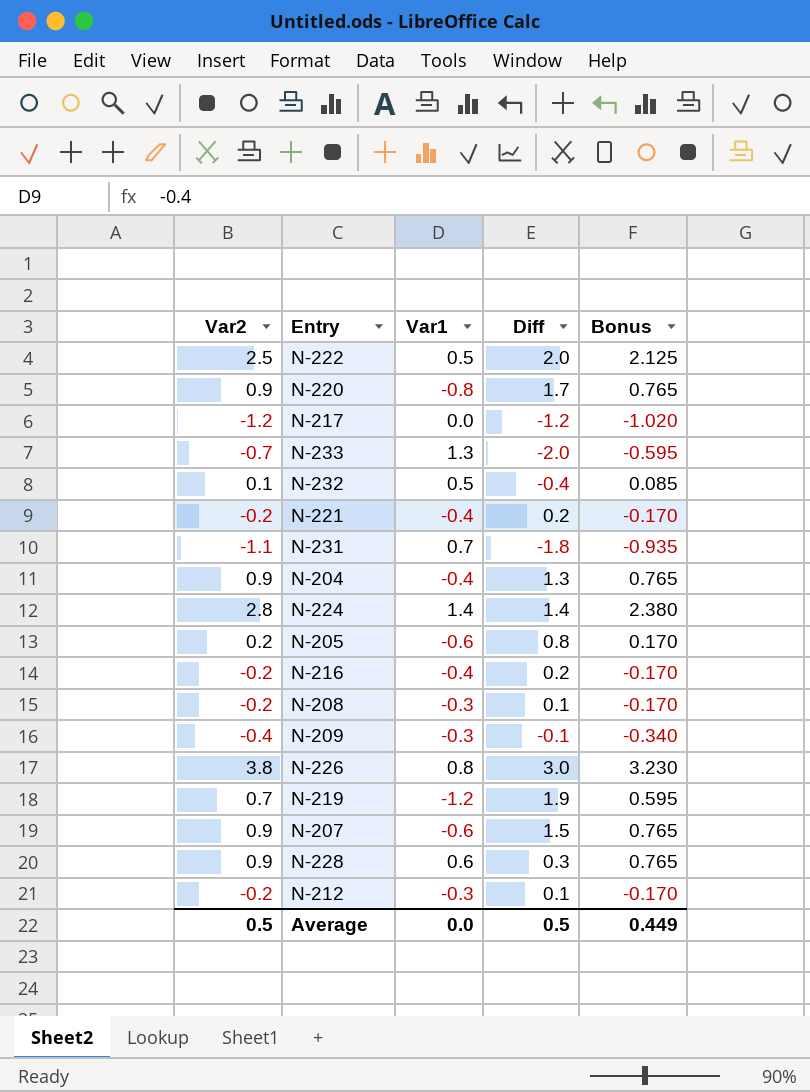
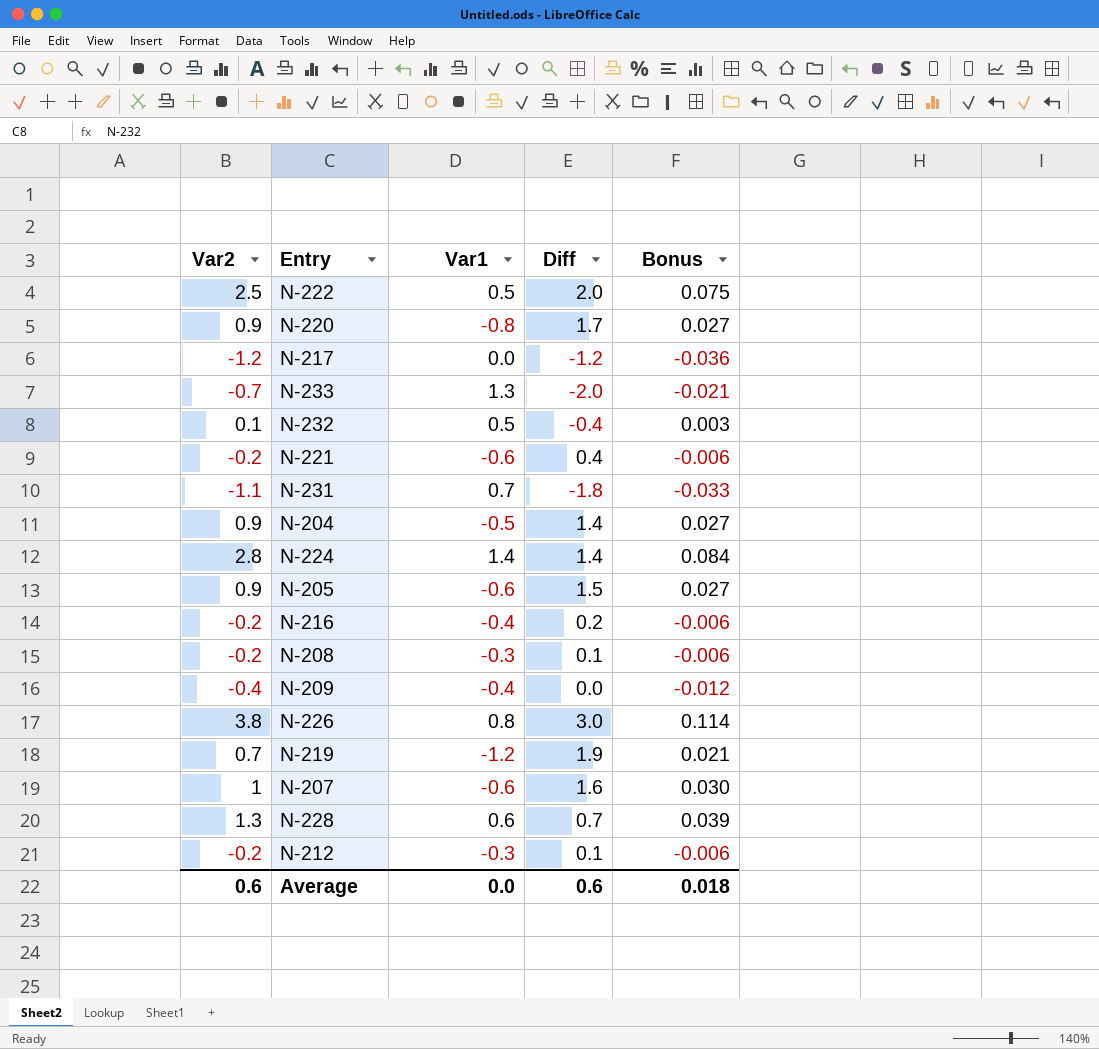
column Bonus | formula: [Var2] * 0.85 -> [Var2] * 0.03
N-221 | Var1: -0.4 -> -0.6
N-221 | Diff: 0.2 -> 0.4
N-204 | Var1: -0.4 -> -0.5
N-204 | Diff: 1.3 -> 1.4
N-205 | Var2: 0.2 -> 0.9
N-205 | Diff: 0.8 -> 1.5
N-209 | Var1: -0.3 -> -0.4
N-209 | Diff: -0.1 -> 0.0
N-207 | Var2: 0.9 -> 1
N-207 | Diff: 1.5 -> 1.6
N-228 | Var2: 0.9 -> 1.3
N-228 | Diff: 0.3 -> 0.7
Average | Var2: 0.5 -> 0.6
Average | Diff: 0.5 -> 0.6
Average | Bonus: 0.449 -> 0.018

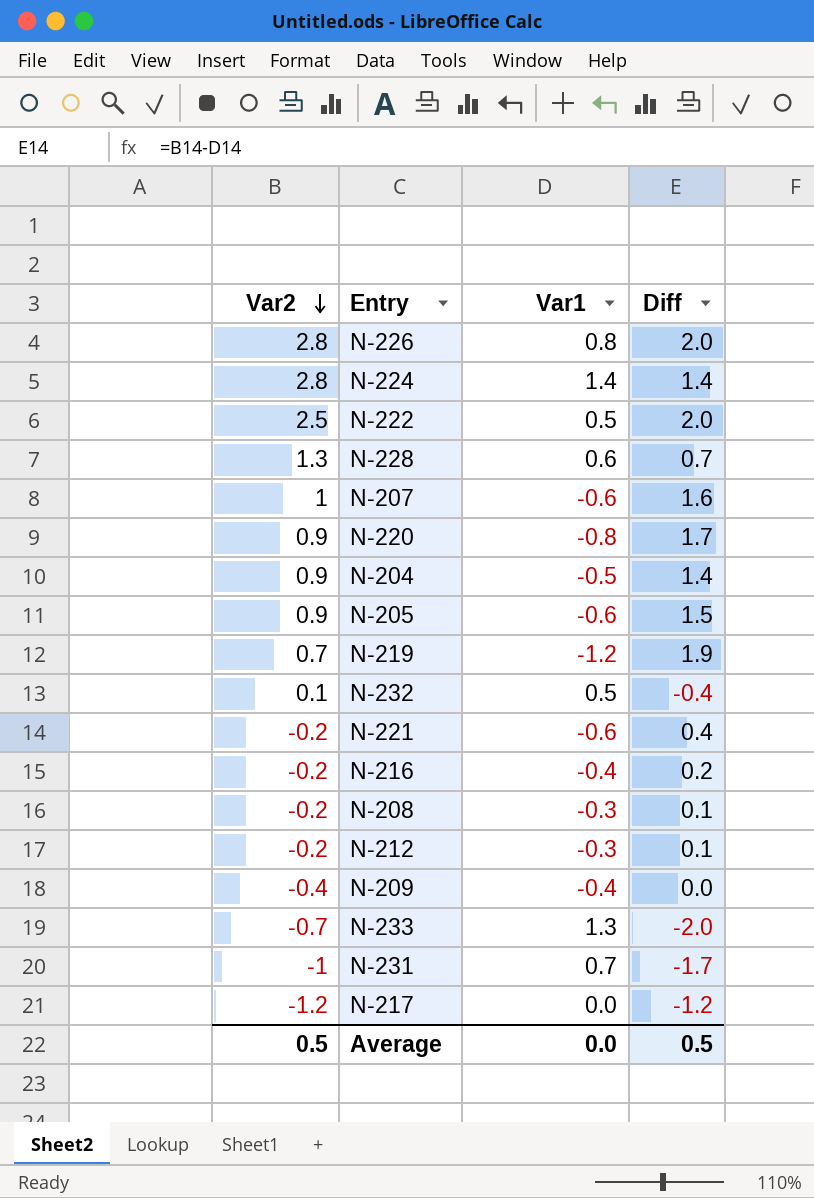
row order: none -> Var2 descending
column Bonus | formula: [Var2] * 0.03 -> none
N-226 | Var2: 3.8 -> 2.8
N-226 | Diff: 3.0 -> 2.0
N-231 | Var2: -1.1 -> -1
N-231 | Diff: -1.8 -> -1.7
Average | Var2: 0.6 -> 0.5
Average | Diff: 0.6 -> 0.5

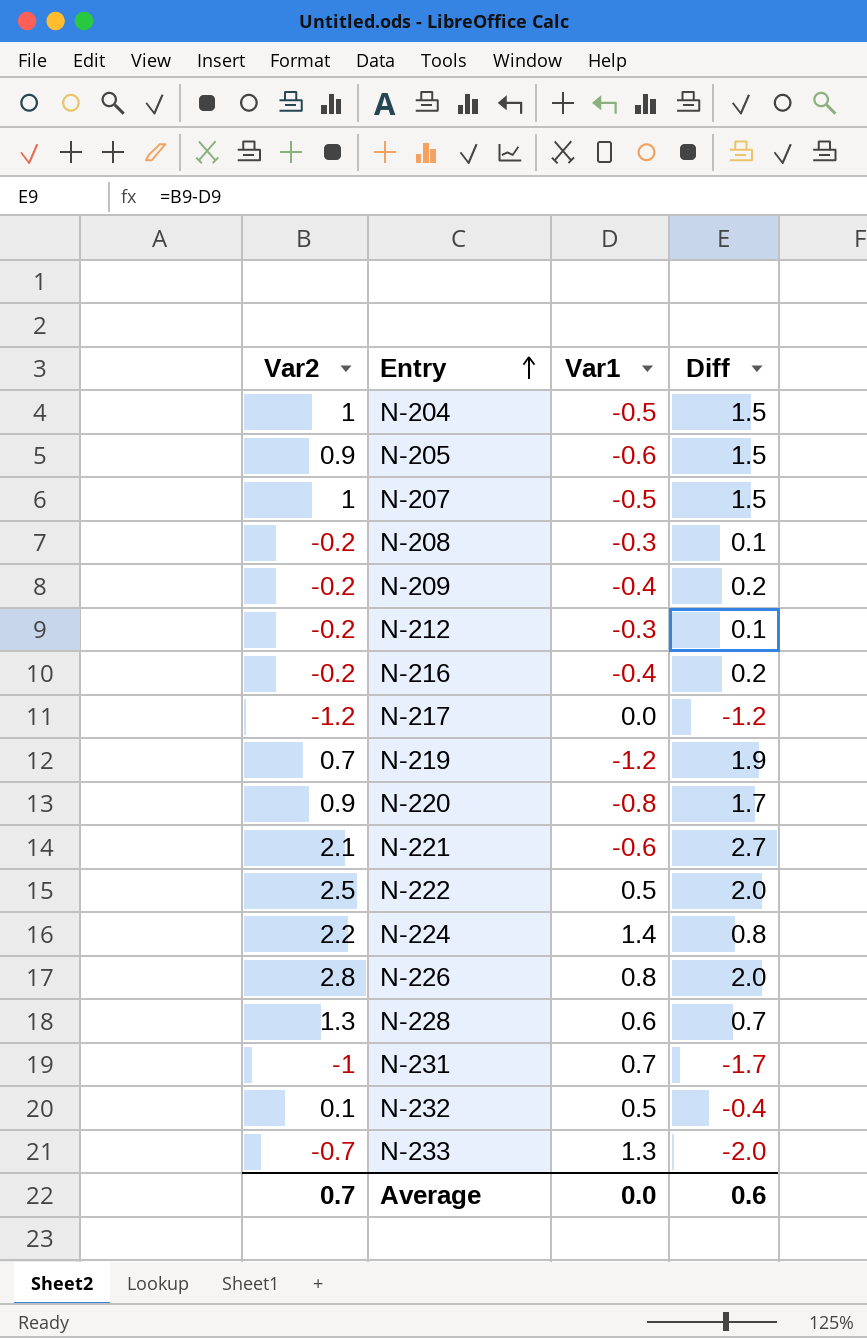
row order: Var2 descending -> Entry ascending
N-204 | Var2: 0.9 -> 1
N-204 | Diff: 1.4 -> 1.5
N-207 | Var1: -0.6 -> -0.5
N-207 | Diff: 1.6 -> 1.5
N-209 | Var2: -0.4 -> -0.2
N-209 | Diff: 0.0 -> 0.2
N-221 | Var2: -0.2 -> 2.1
N-221 | Diff: 0.4 -> 2.7
N-224 | Var2: 2.8 -> 2.2
N-224 | Diff: 1.4 -> 0.8
Average | Var2: 0.5 -> 0.7
Average | Diff: 0.5 -> 0.6

